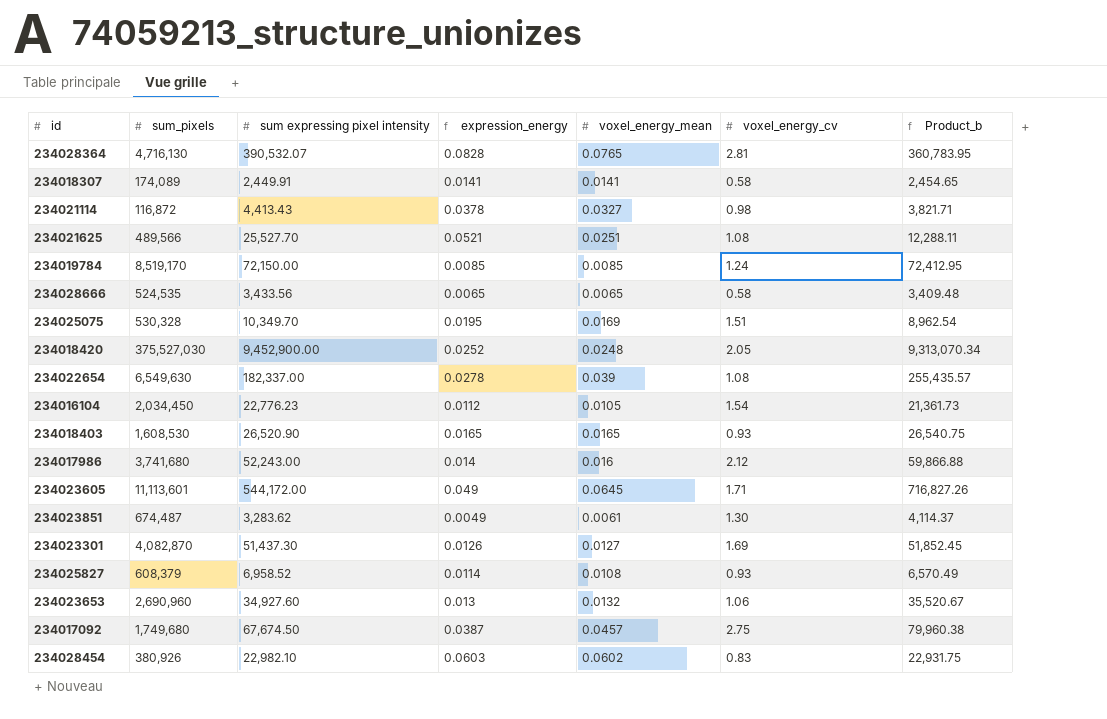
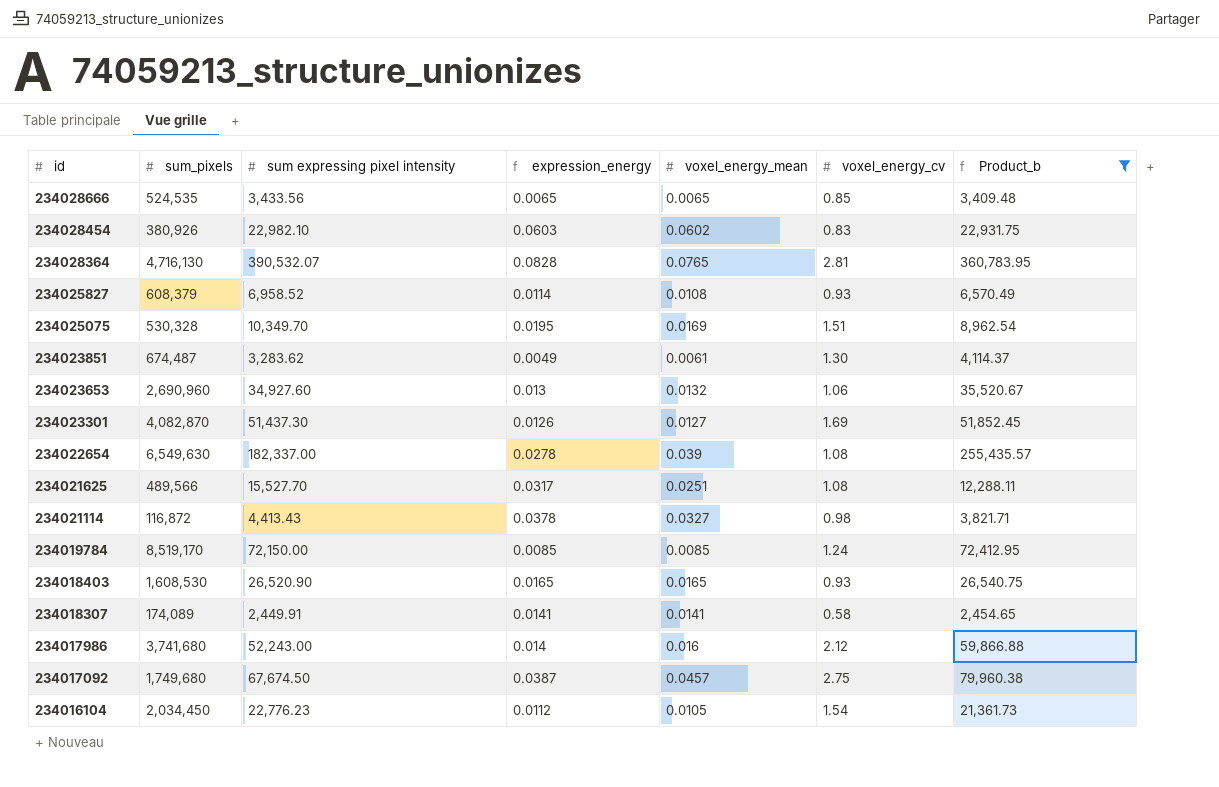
filter: none -> Product_b <= 360,783.95
row order: none -> id descending
234028666 | voxel_energy_cv: 0.58 -> 0.85
234021625 | sum expressing pixel intensity: 25,527.70 -> 15,527.70
234021625 | expression_energy: 0.0521 -> 0.0317

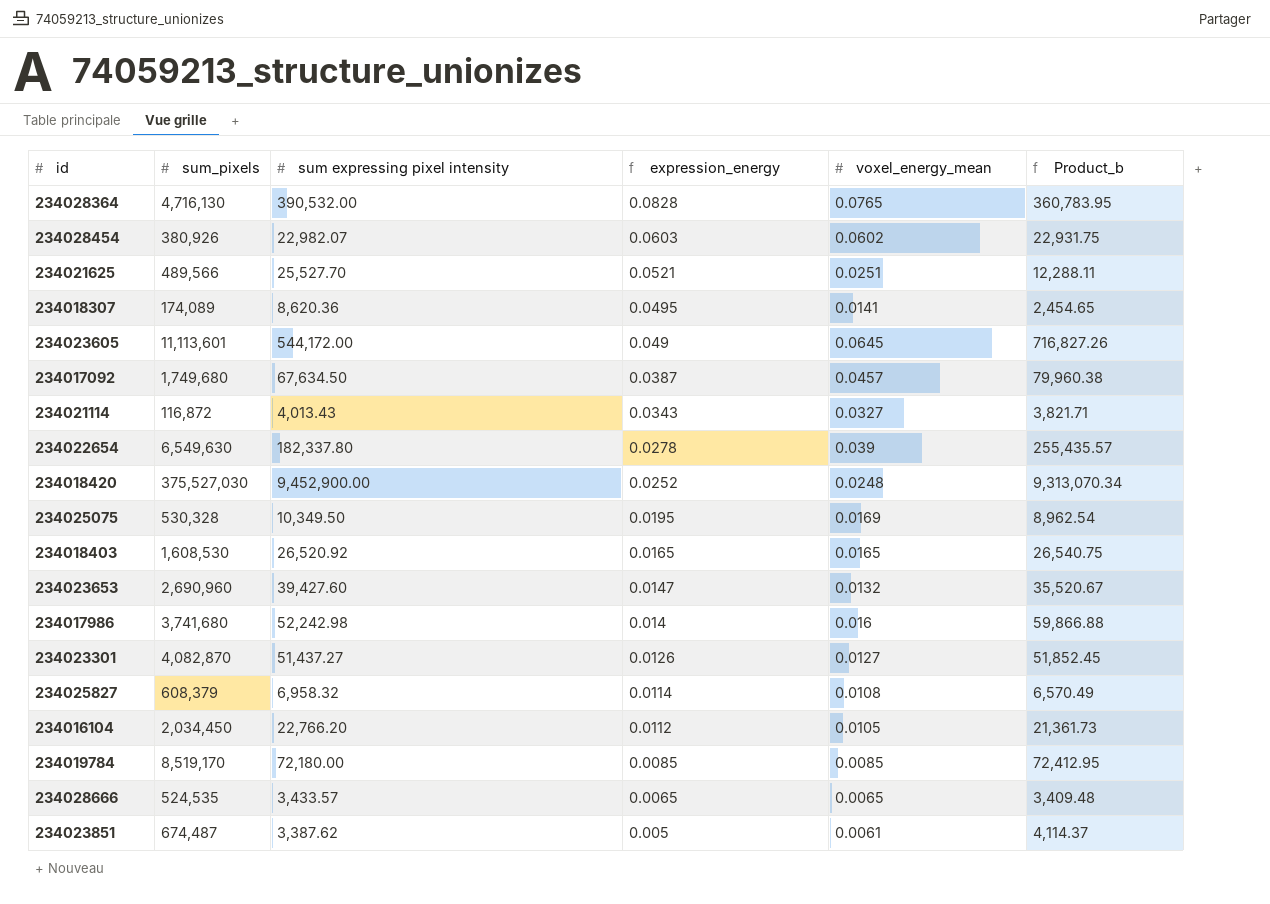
filter: Product_b <= 360,783.95 -> none
row order: id descending -> expression_energy descending
column voxel_energy_cv | position: 6 -> none
234028364 | sum expressing pixel intensity: 390,532.07 -> 390,532.00
234028454 | sum expressing pixel intensity: 22,982.10 -> 22,982.07
234021625 | sum expressing pixel intensity: 15,527.70 -> 25,527.70
234021625 | expression_energy: 0.0317 -> 0.0521
234018307 | sum expressing pixel intensity: 2,449.91 -> 8,620.36
234018307 | expression_energy: 0.0141 -> 0.0495
234017092 | sum expressing pixel intensity: 67,674.50 -> 67,634.50
234021114 | sum expressing pixel intensity: 4,413.43 -> 4,013.43
234021114 | expression_energy: 0.0378 -> 0.0343
234022654 | sum expressing pixel intensity: 182,337.00 -> 182,337.80
234025075 | sum expressing pixel intensity: 10,349.70 -> 10,349.50
234018403 | sum expressing pixel intensity: 26,520.90 -> 26,520.92
234023653 | sum expressing pixel intensity: 34,927.60 -> 39,427.60
234023653 | expression_energy: 0.013 -> 0.0147
234017986 | sum expressing pixel intensity: 52,243.00 -> 52,242.98
234023301 | sum expressing pixel intensity: 51,437.30 -> 51,437.27
234025827 | sum expressing pixel intensity: 6,958.52 -> 6,958.32
234016104 | sum expressing pixel intensity: 22,776.23 -> 22,766.20
234019784 | sum expressing pixel intensity: 72,150.00 -> 72,180.00
234028666 | sum expressing pixel intensity: 3,433.56 -> 3,433.57
234023851 | sum expressing pixel intensity: 3,283.62 -> 3,387.62
234023851 | expression_energy: 0.0049 -> 0.005

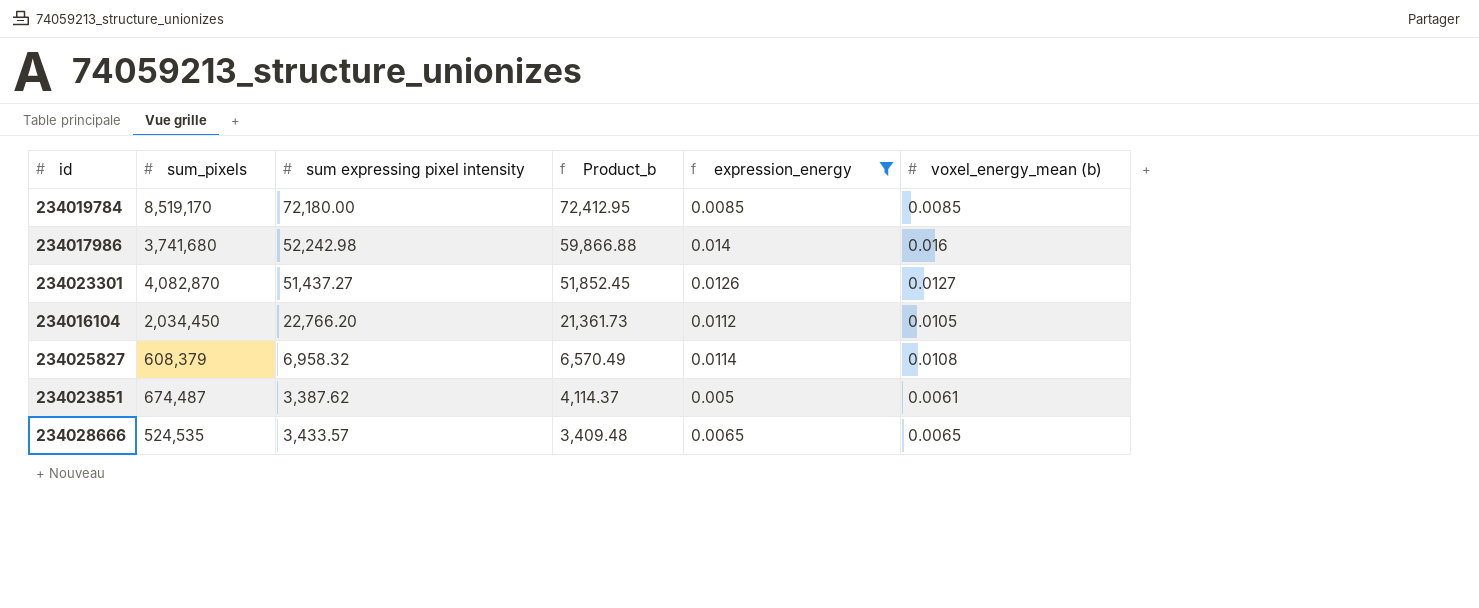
filter: none -> expression_energy <= 0.014
row order: expression_energy descending -> Product_b descending
column Product_b | position: 6 -> 4
column name: voxel_energy_mean -> voxel_energy_mean (b)

